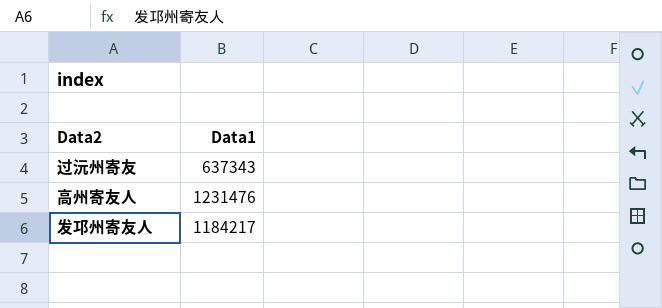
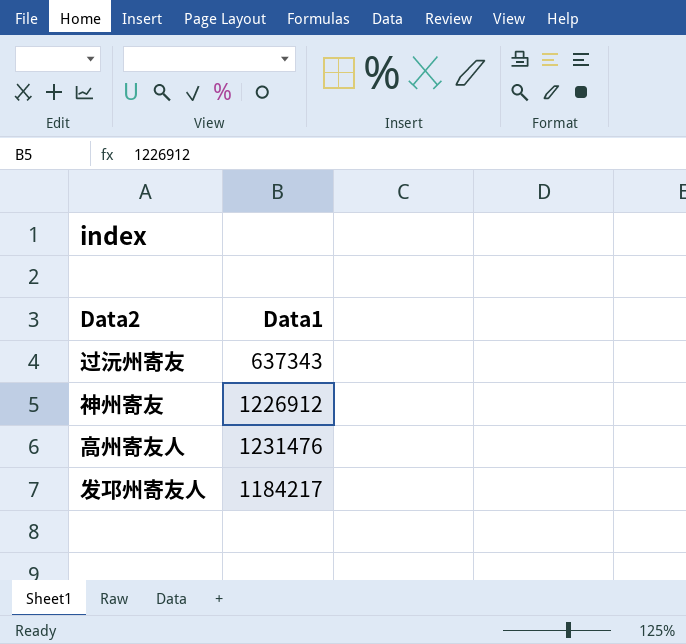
row 神州寄友: none -> 1226912

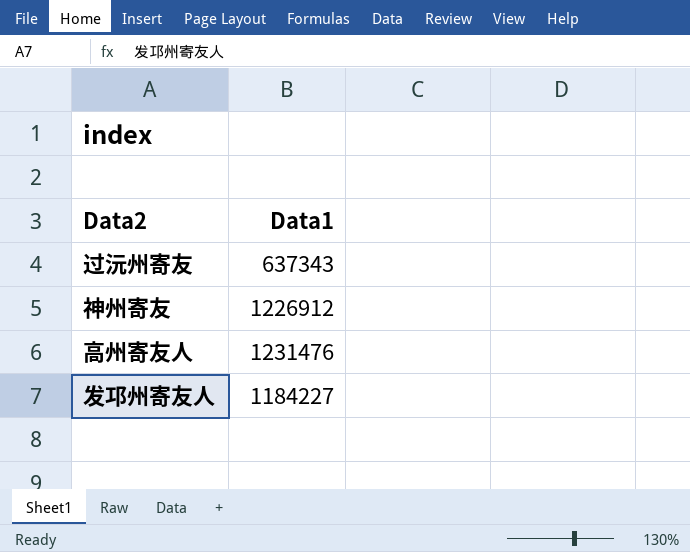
发邛州寄友人 | Data1: 1184217 -> 1184227

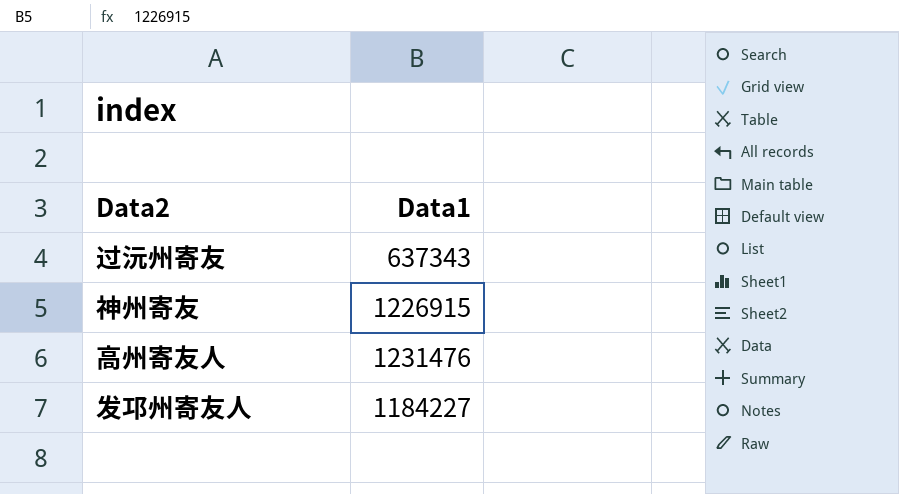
神州寄友 | Data1: 1226912 -> 1226915

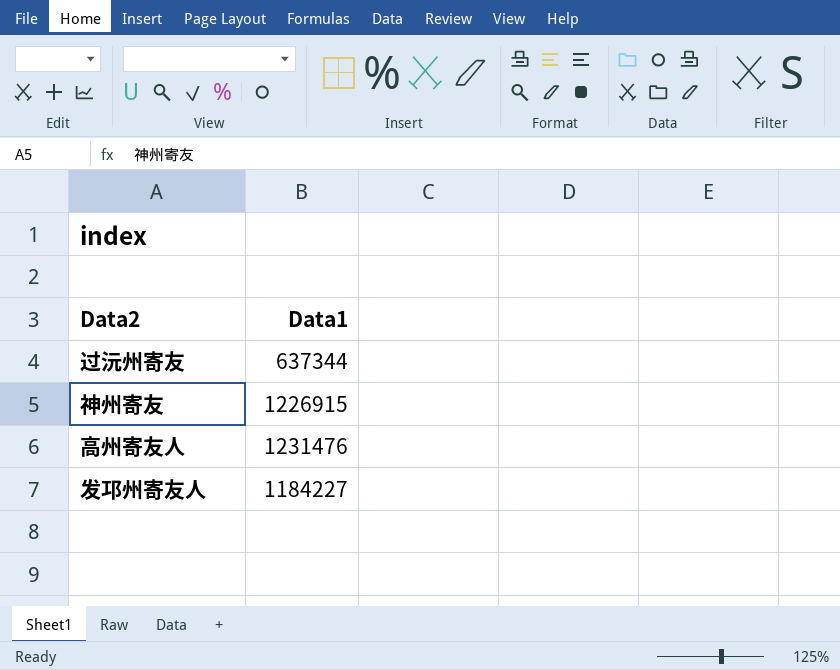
过沅州寄友 | Data1: 637343 -> 637344

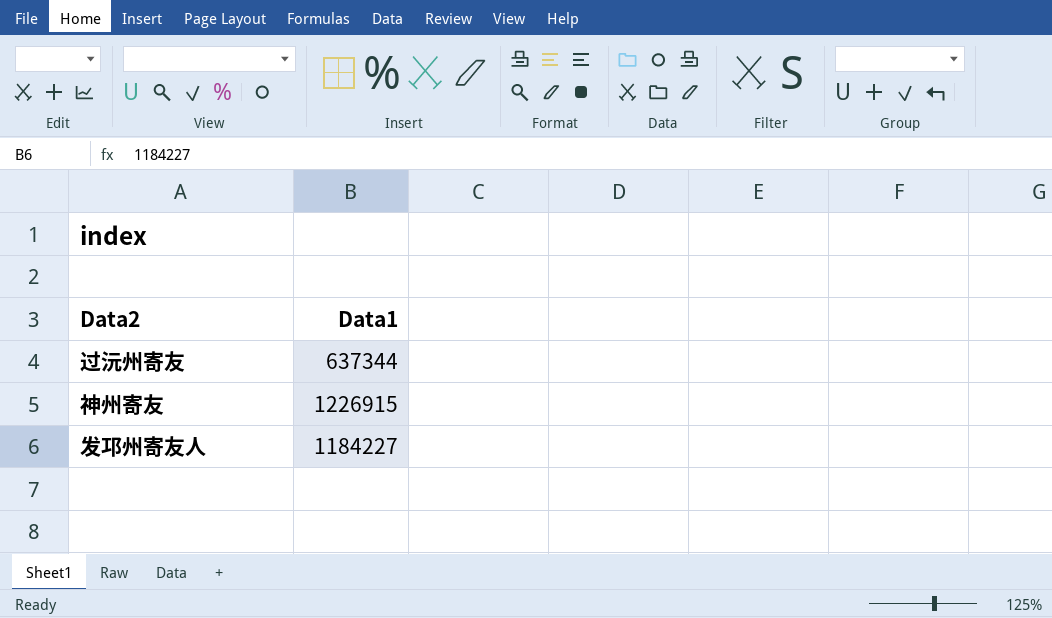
row 高州寄友人: 1231476 -> none

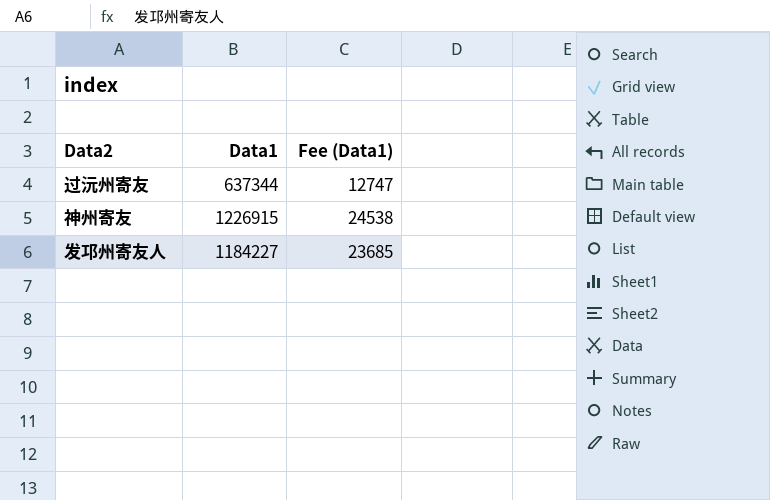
column Fee (Data1) | formula: none -> [Data1] * 0.02

